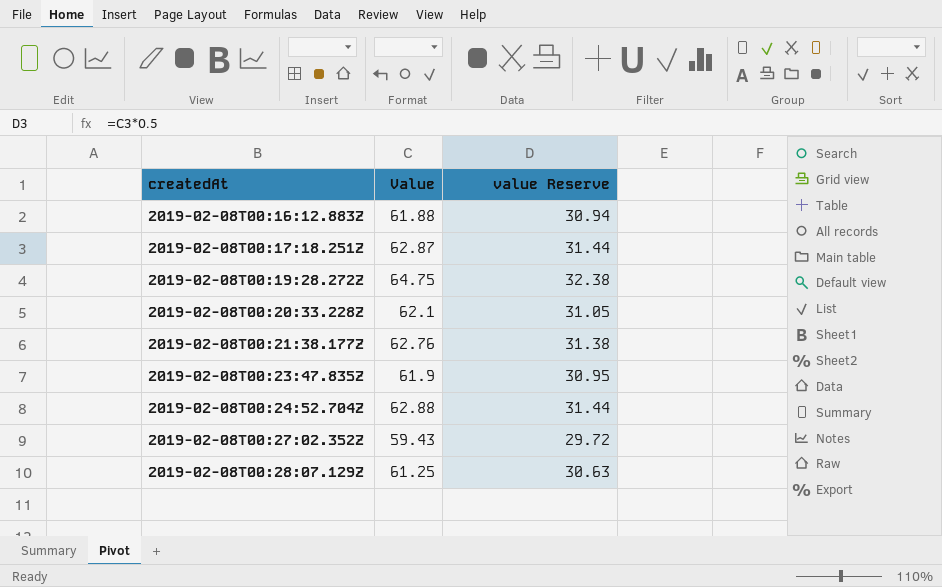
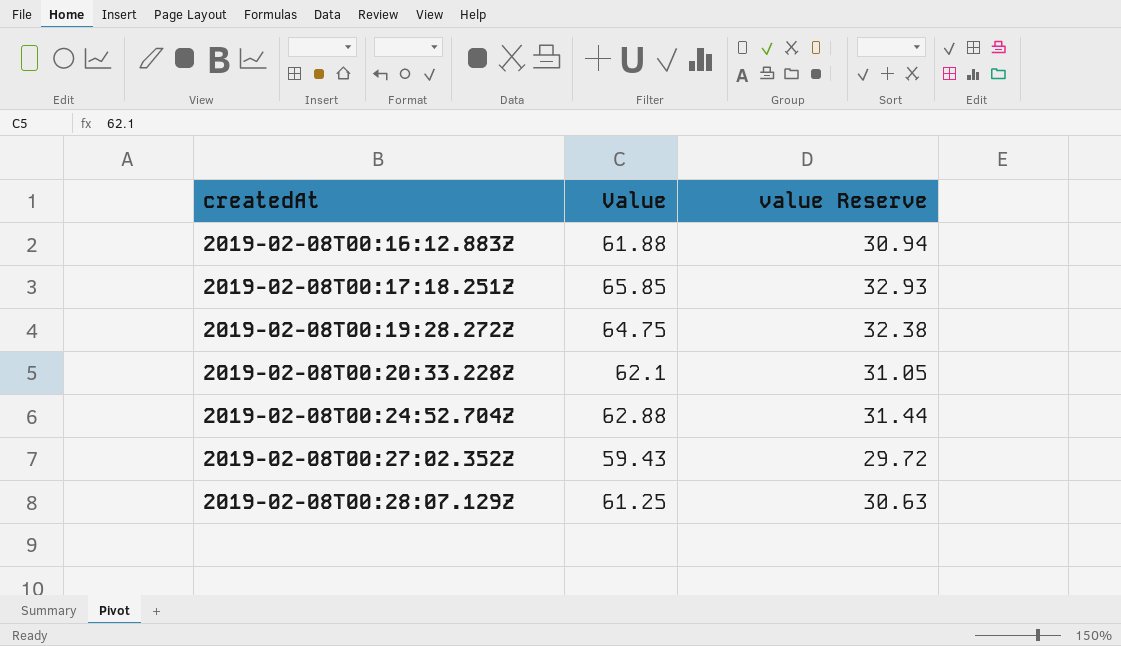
row 2019-02-08T00:21:38.177Z: 62.76 | 31.38 -> none
row 2019-02-08T00:23:47.835Z: 61.9 | 30.95 -> none
2019-02-08T00:17:18.251Z | Value: 62.87 -> 65.85
2019-02-08T00:17:18.251Z | value Reserve: 31.44 -> 32.93

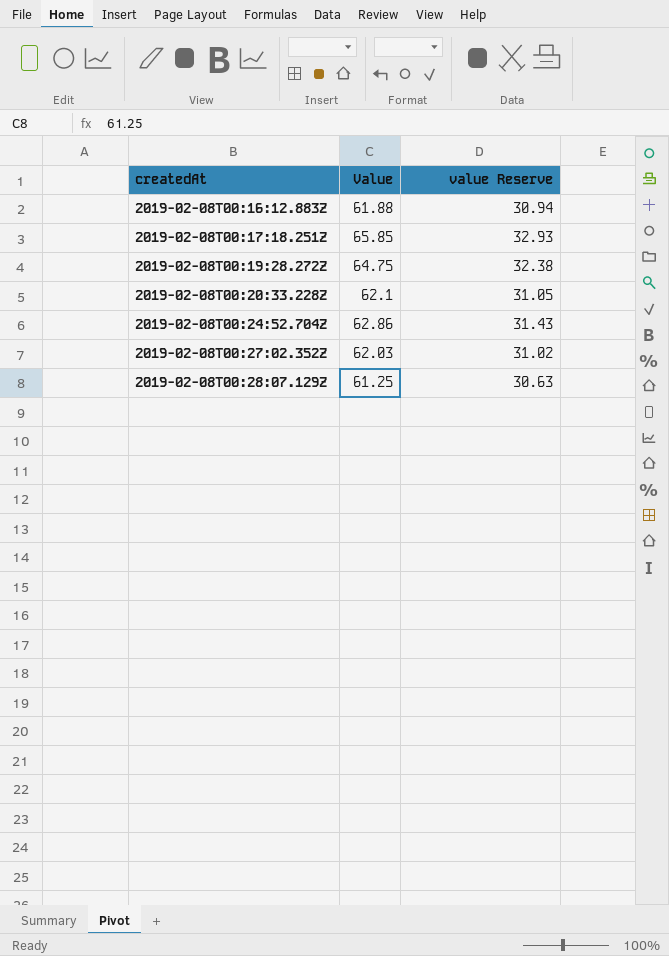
2019-02-08T00:24:52.704Z | Value: 62.88 -> 62.86
2019-02-08T00:24:52.704Z | value Reserve: 31.44 -> 31.43
2019-02-08T00:27:02.352Z | Value: 59.43 -> 62.03
2019-02-08T00:27:02.352Z | value Reserve: 29.72 -> 31.02

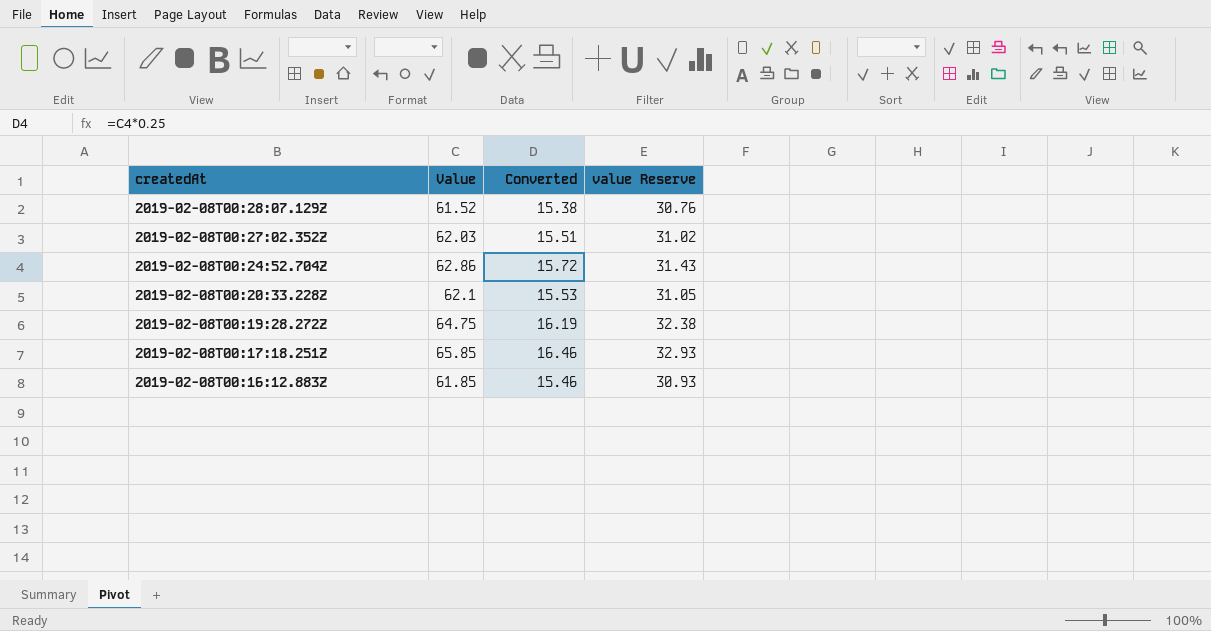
row order: createdAt ascending -> createdAt descending
column Converted | formula: none -> [Value] * 0.25
2019-02-08T00:28:07.129Z | Value: 61.25 -> 61.52
2019-02-08T00:28:07.129Z | value Reserve: 30.63 -> 30.76
2019-02-08T00:16:12.883Z | Value: 61.88 -> 61.85
2019-02-08T00:16:12.883Z | value Reserve: 30.94 -> 30.93

